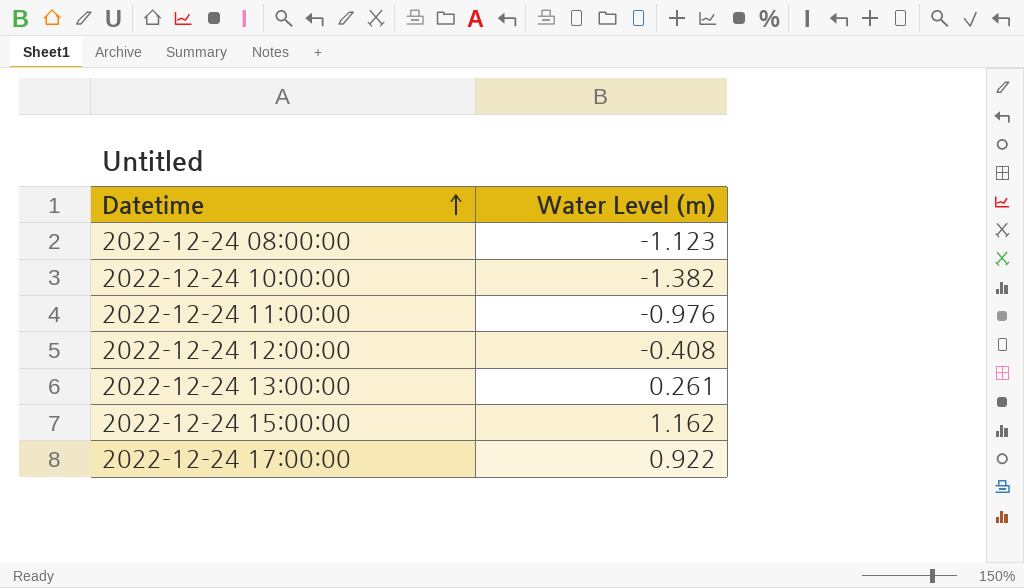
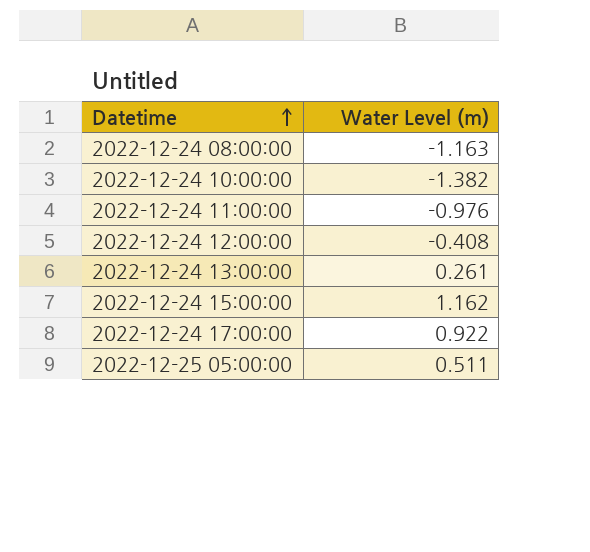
2022-12-24 08:00:00 | Water Level (m): -1.123 -> -1.163
row 2022-12-25 05:00:00: none -> 0.511

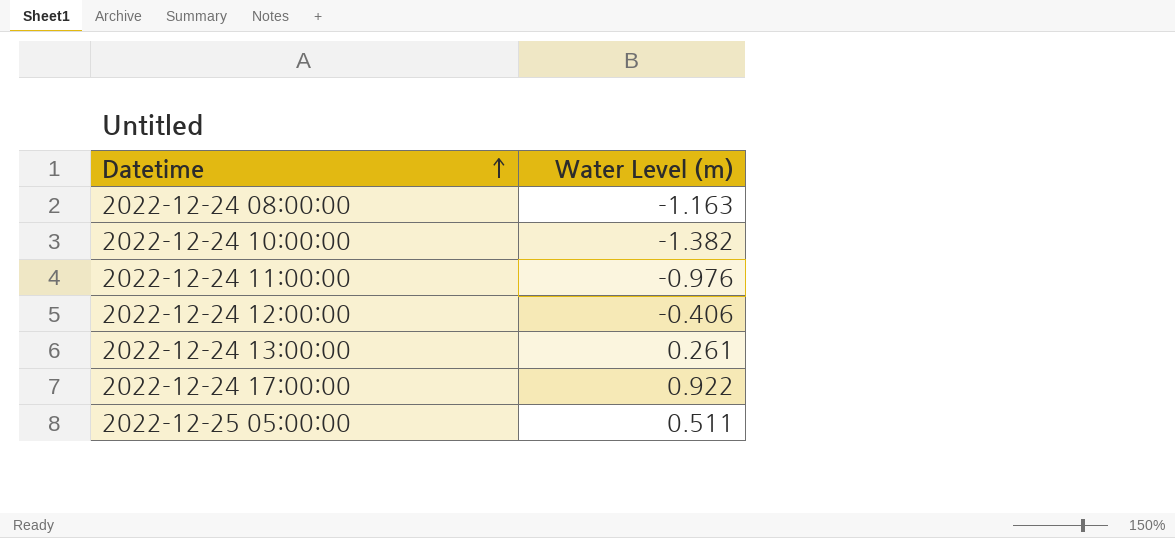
row 2022-12-24 15:00:00: 1.162 -> none
2022-12-24 12:00:00 | Water Level (m): -0.408 -> -0.406

